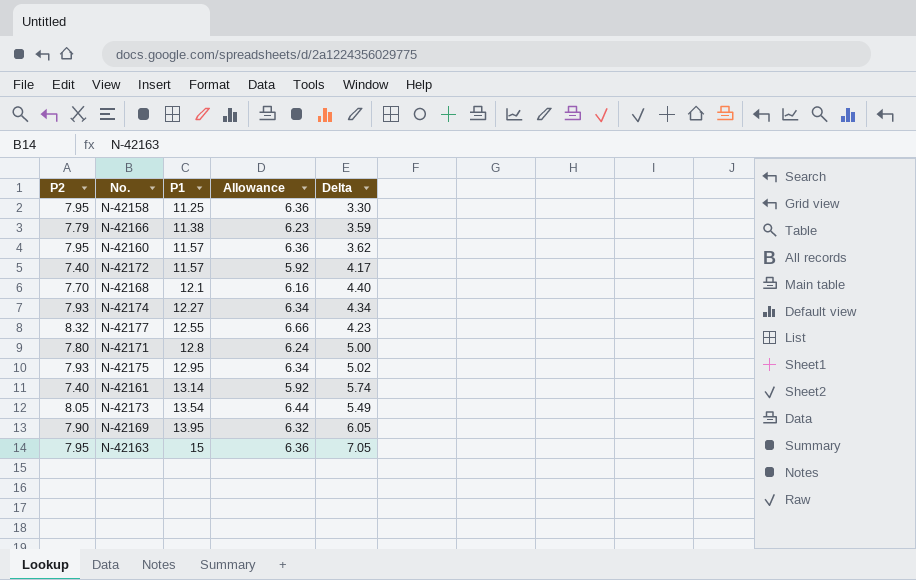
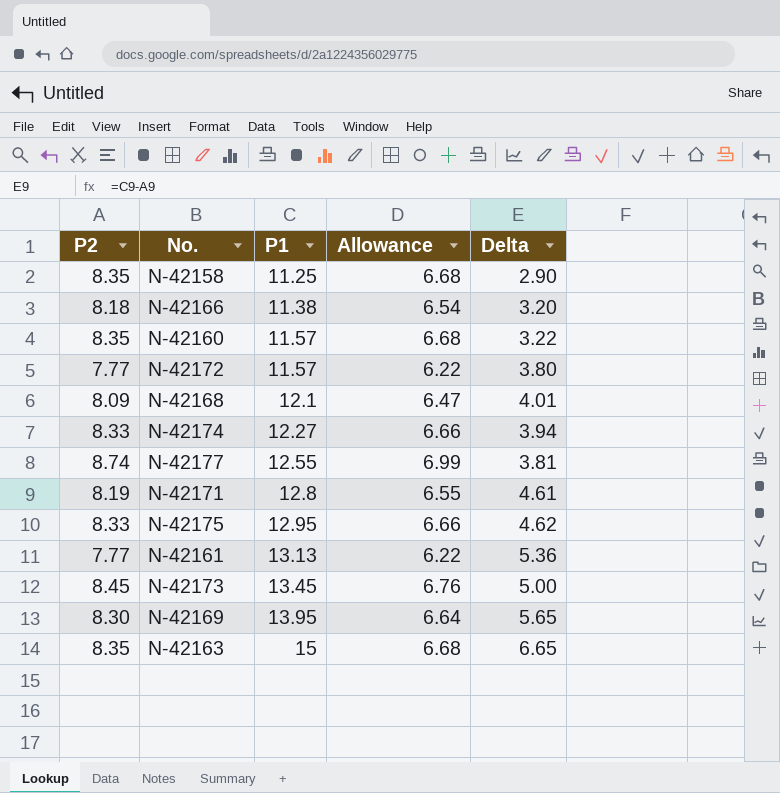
N-42158 | P2: 7.95 -> 8.35
N-42158 | Allowance: 6.36 -> 6.68
N-42158 | Delta: 3.30 -> 2.90
N-42166 | P2: 7.79 -> 8.18
N-42166 | Allowance: 6.23 -> 6.54
N-42166 | Delta: 3.59 -> 3.20
N-42160 | P2: 7.95 -> 8.35
N-42160 | Allowance: 6.36 -> 6.68
N-42160 | Delta: 3.62 -> 3.22
N-42172 | P2: 7.40 -> 7.77
N-42172 | Allowance: 5.92 -> 6.22
N-42172 | Delta: 4.17 -> 3.80
N-42168 | P2: 7.70 -> 8.09
N-42168 | Allowance: 6.16 -> 6.47
N-42168 | Delta: 4.40 -> 4.01
N-42174 | P2: 7.93 -> 8.33
N-42174 | Allowance: 6.34 -> 6.66
N-42174 | Delta: 4.34 -> 3.94
N-42177 | P2: 8.32 -> 8.74
N-42177 | Allowance: 6.66 -> 6.99
N-42177 | Delta: 4.23 -> 3.81
N-42171 | P2: 7.80 -> 8.19
N-42171 | Allowance: 6.24 -> 6.55
N-42171 | Delta: 5.00 -> 4.61
N-42175 | P2: 7.93 -> 8.33
N-42175 | Allowance: 6.34 -> 6.66
N-42175 | Delta: 5.02 -> 4.62
N-42161 | P2: 7.40 -> 7.77
N-42161 | P1: 13.14 -> 13.13
N-42161 | Allowance: 5.92 -> 6.22
N-42161 | Delta: 5.74 -> 5.36
N-42173 | P2: 8.05 -> 8.45
N-42173 | P1: 13.54 -> 13.45
N-42173 | Allowance: 6.44 -> 6.76
N-42173 | Delta: 5.49 -> 5.00
N-42169 | P2: 7.90 -> 8.30
N-42169 | Allowance: 6.32 -> 6.64
N-42169 | Delta: 6.05 -> 5.65
N-42163 | P2: 7.95 -> 8.35
N-42163 | Allowance: 6.36 -> 6.68
N-42163 | Delta: 7.05 -> 6.65

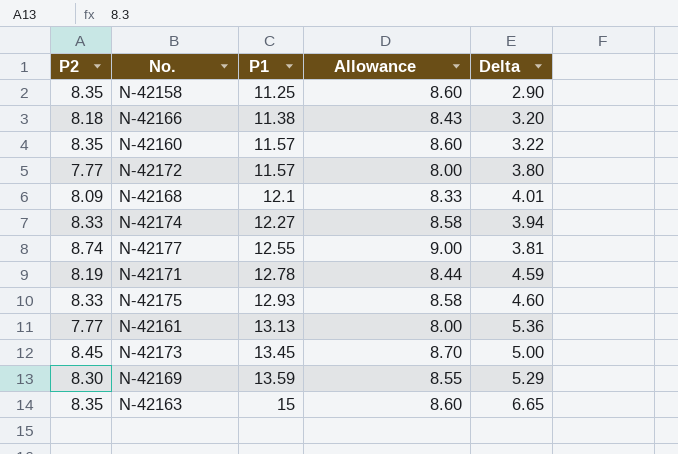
column Allowance | formula: [P2] * 0.8 -> [P2] * 1.03
N-42171 | P1: 12.8 -> 12.78
N-42171 | Delta: 4.61 -> 4.59
N-42175 | P1: 12.95 -> 12.93
N-42175 | Delta: 4.62 -> 4.60
N-42169 | P1: 13.95 -> 13.59
N-42169 | Delta: 5.65 -> 5.29

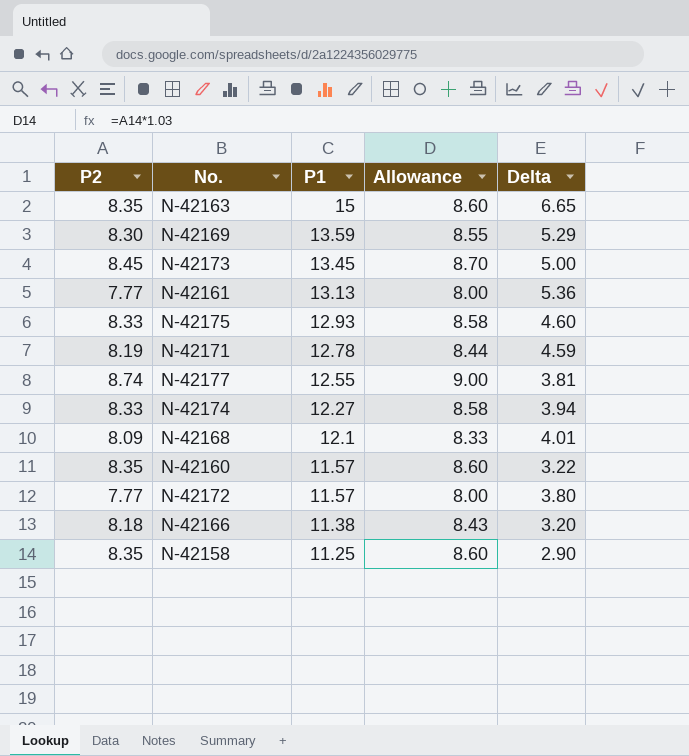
row order: P1 ascending -> P1 descending

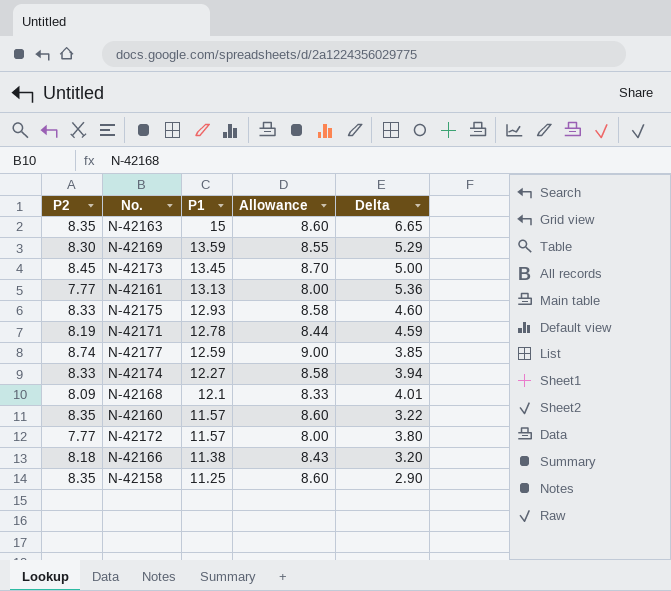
N-42177 | P1: 12.55 -> 12.59
N-42177 | Delta: 3.81 -> 3.85

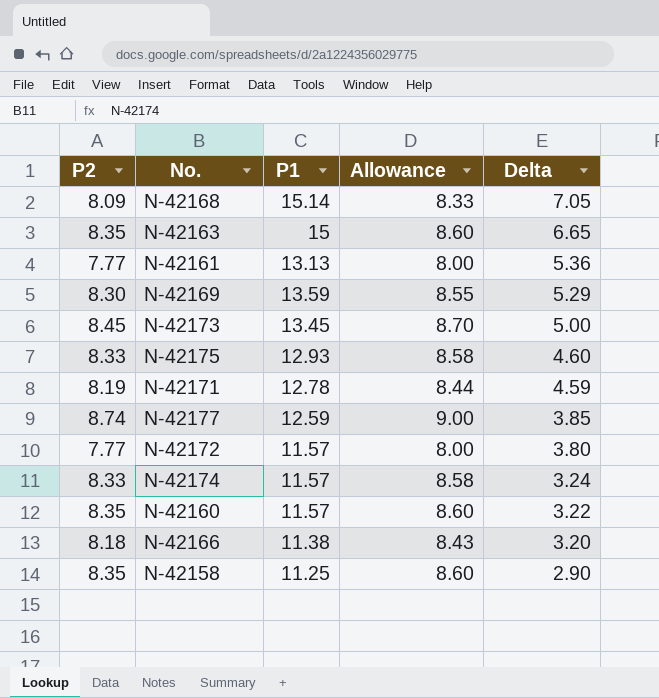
row order: P1 descending -> Delta descending
N-42168 | P1: 12.1 -> 15.14
N-42168 | Delta: 4.01 -> 7.05
N-42174 | P1: 12.27 -> 11.57
N-42174 | Delta: 3.94 -> 3.24

